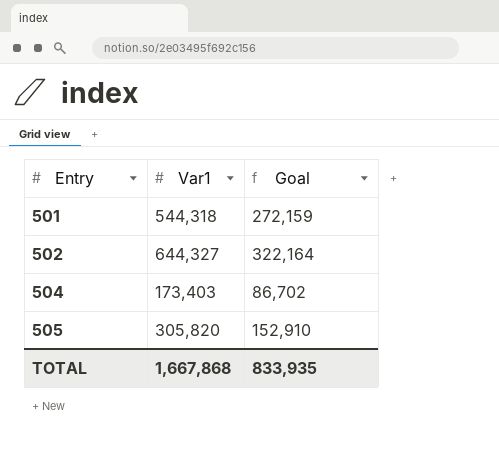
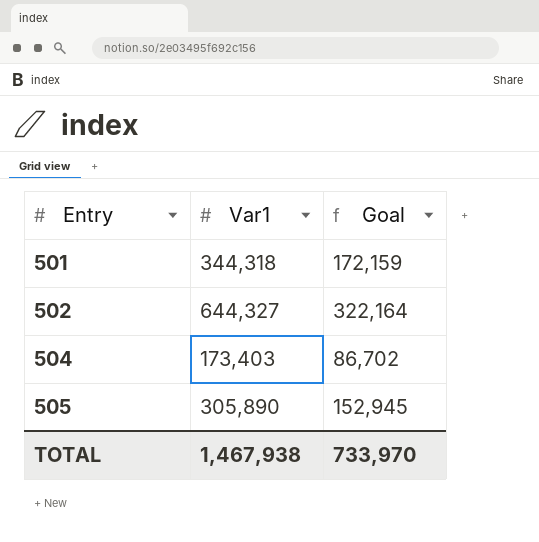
501 | Var1: 544,318 -> 344,318
501 | Goal: 272,159 -> 172,159
505 | Var1: 305,820 -> 305,890
505 | Goal: 152,910 -> 152,945
TOTAL | Var1: 1,667,868 -> 1,467,938
TOTAL | Goal: 833,935 -> 733,970

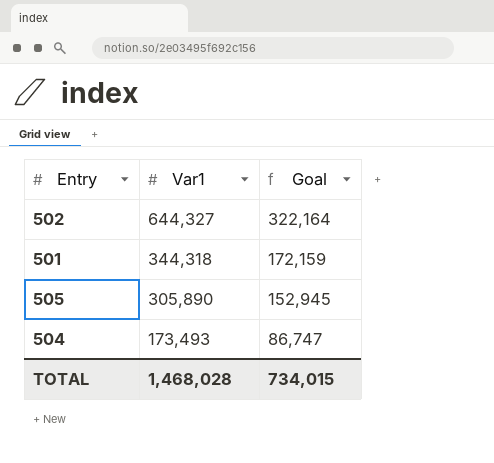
row order: Entry ascending -> Var1 descending
504 | Var1: 173,403 -> 173,493
504 | Goal: 86,702 -> 86,747
TOTAL | Var1: 1,467,938 -> 1,468,028
TOTAL | Goal: 733,970 -> 734,015

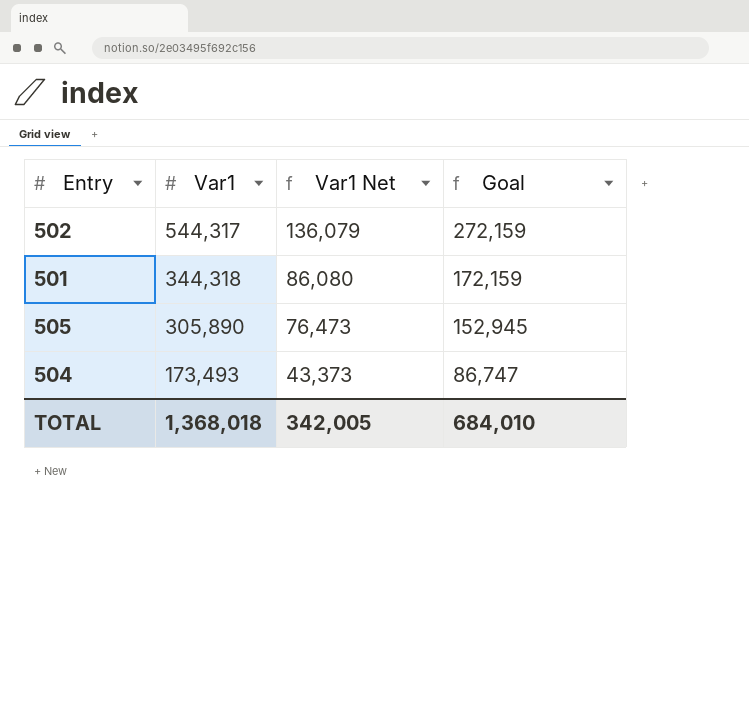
column Var1 Net | formula: none -> [Var1] * 0.25
502 | Var1: 644,327 -> 544,317
502 | Goal: 322,164 -> 272,159
TOTAL | Var1: 1,468,028 -> 1,368,018
TOTAL | Goal: 734,015 -> 684,010

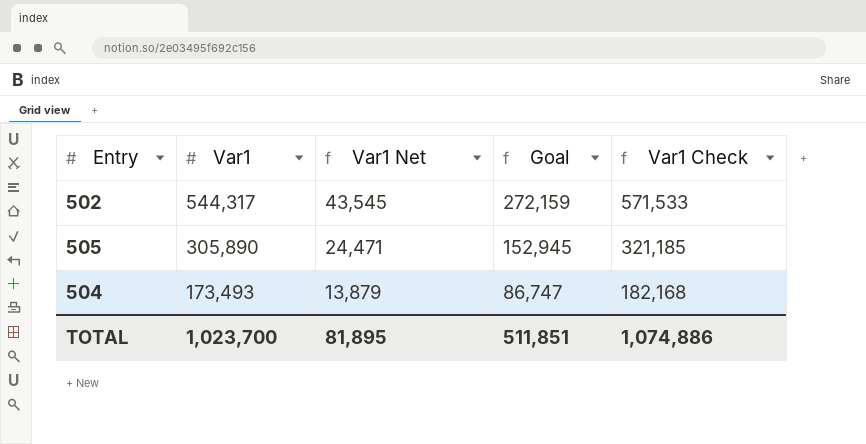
column Var1 Net | formula: [Var1] * 0.25 -> [Var1] * 0.08
column Var1 Check | formula: none -> [Var1] * 1.05
row 501: 344,318 | 86,080 | 172,159 -> none
TOTAL | Var1: 1,368,018 -> 1,023,700
TOTAL | Var1 Net: 342,005 -> 81,895
TOTAL | Goal: 684,010 -> 511,851

